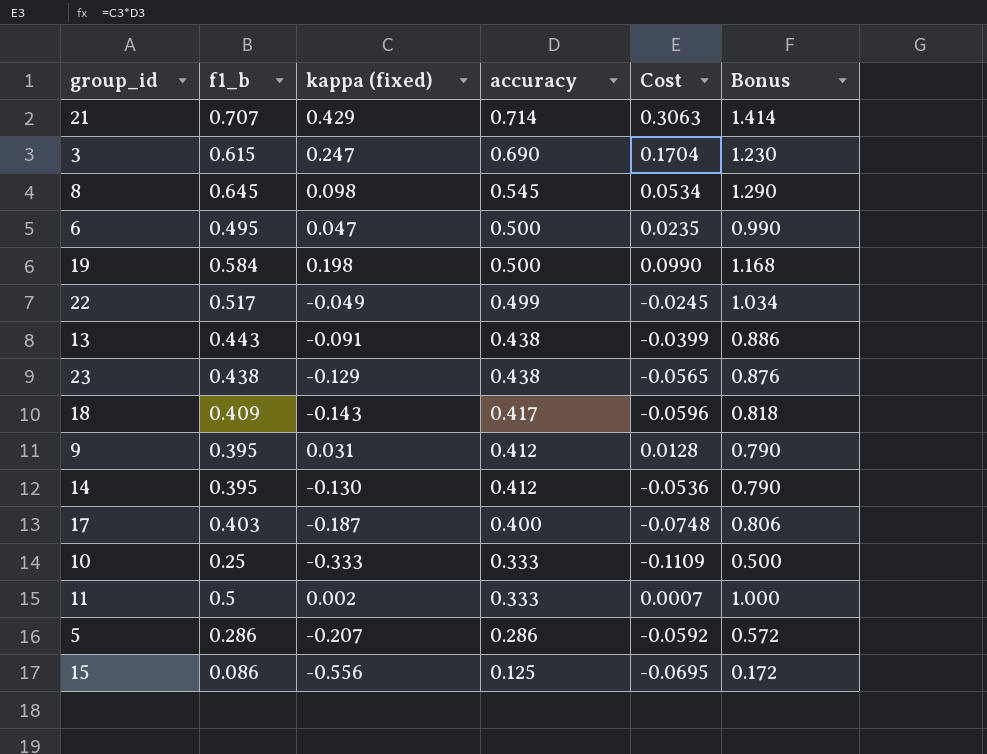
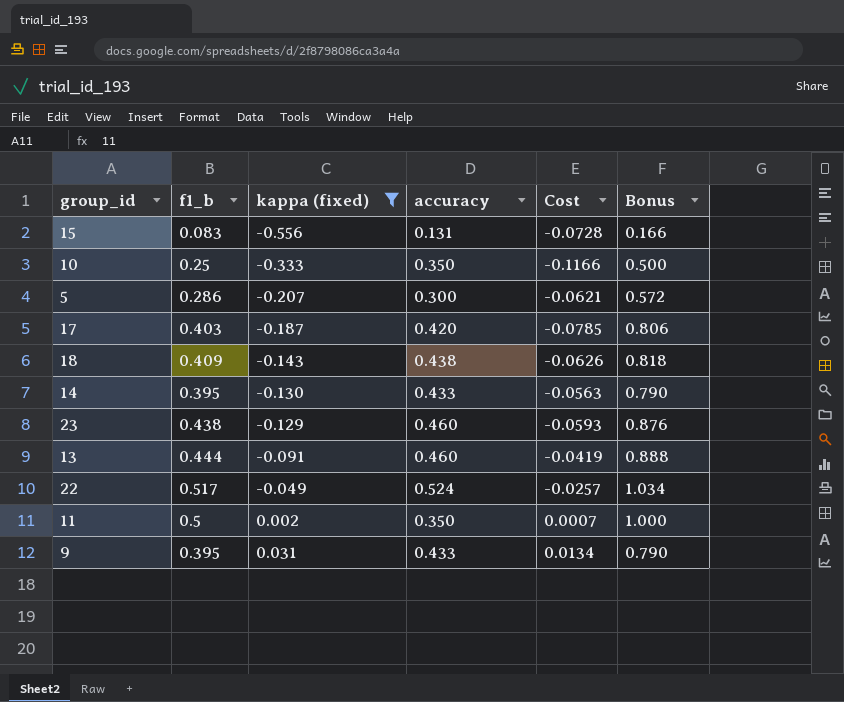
filter: none -> kappa (fixed) <= 0.031
row order: accuracy descending -> kappa (fixed) ascending
15 | f1_b: 0.086 -> 0.083
15 | accuracy: 0.125 -> 0.131
15 | Cost: -0.0695 -> -0.0728
15 | Bonus: 0.172 -> 0.166
10 | accuracy: 0.333 -> 0.350
10 | Cost: -0.1109 -> -0.1166
5 | accuracy: 0.286 -> 0.300
5 | Cost: -0.0592 -> -0.0621
17 | accuracy: 0.400 -> 0.420
17 | Cost: -0.0748 -> -0.0785
18 | accuracy: 0.417 -> 0.438
18 | Cost: -0.0596 -> -0.0626
14 | accuracy: 0.412 -> 0.433
14 | Cost: -0.0536 -> -0.0563
23 | accuracy: 0.438 -> 0.460
23 | Cost: -0.0565 -> -0.0593
13 | f1_b: 0.443 -> 0.444
13 | accuracy: 0.438 -> 0.460
13 | Cost: -0.0399 -> -0.0419
13 | Bonus: 0.886 -> 0.888
22 | accuracy: 0.499 -> 0.524
22 | Cost: -0.0245 -> -0.0257
11 | accuracy: 0.333 -> 0.350
9 | accuracy: 0.412 -> 0.433
9 | Cost: 0.0128 -> 0.0134

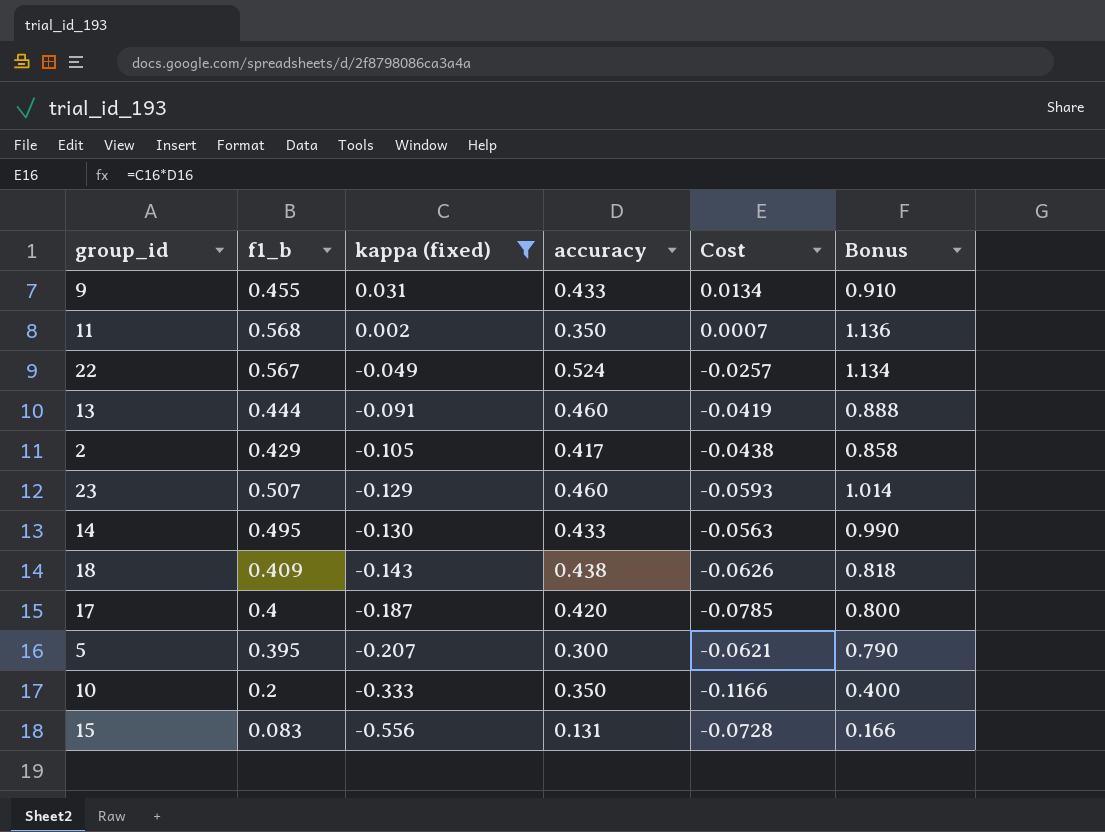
row order: kappa (fixed) ascending -> kappa (fixed) descending
9 | f1_b: 0.395 -> 0.455
9 | Bonus: 0.790 -> 0.910
11 | f1_b: 0.5 -> 0.568
11 | Bonus: 1.000 -> 1.136
22 | f1_b: 0.517 -> 0.567
22 | Bonus: 1.034 -> 1.134
row 2: none -> 0.429 | -0.105 | 0.417 | -0.0438 | 0.858
23 | f1_b: 0.438 -> 0.507
23 | Bonus: 0.876 -> 1.014
14 | f1_b: 0.395 -> 0.495
14 | Bonus: 0.790 -> 0.990
17 | f1_b: 0.403 -> 0.4
17 | Bonus: 0.806 -> 0.800
5 | f1_b: 0.286 -> 0.395
5 | Bonus: 0.572 -> 0.790
10 | f1_b: 0.25 -> 0.2
10 | Bonus: 0.500 -> 0.400

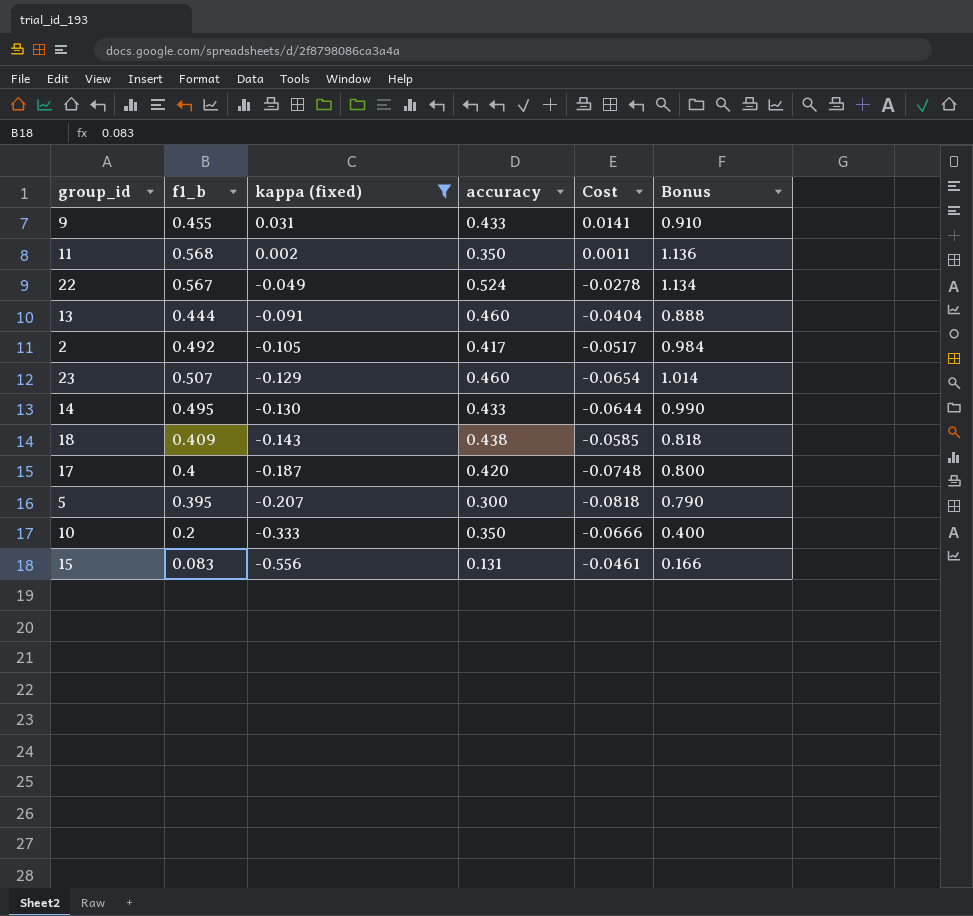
column Cost | formula: [kappa (fixed)] * [accuracy] -> [f1_b] * [kappa (fixed)]
2 | f1_b: 0.429 -> 0.492
2 | Bonus: 0.858 -> 0.984

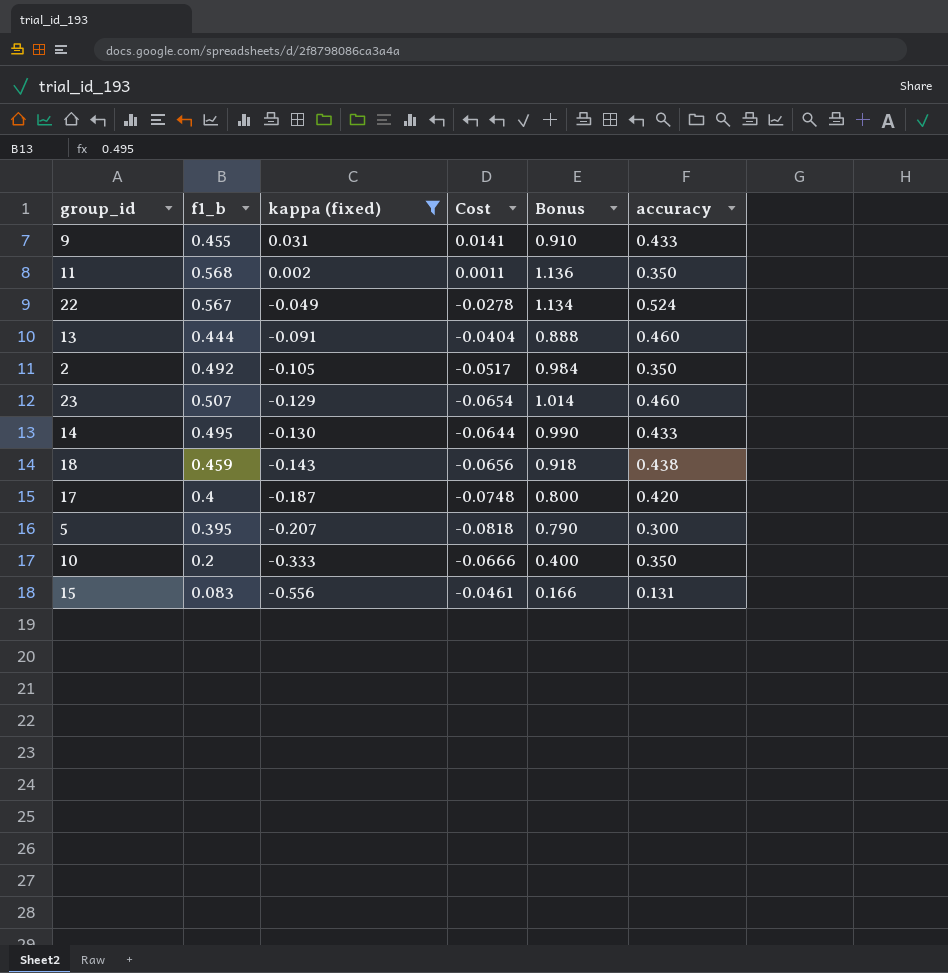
column accuracy | position: 4 -> 6
2 | accuracy: 0.417 -> 0.350
18 | f1_b: 0.409 -> 0.459
18 | Cost: -0.0585 -> -0.0656
18 | Bonus: 0.818 -> 0.918

